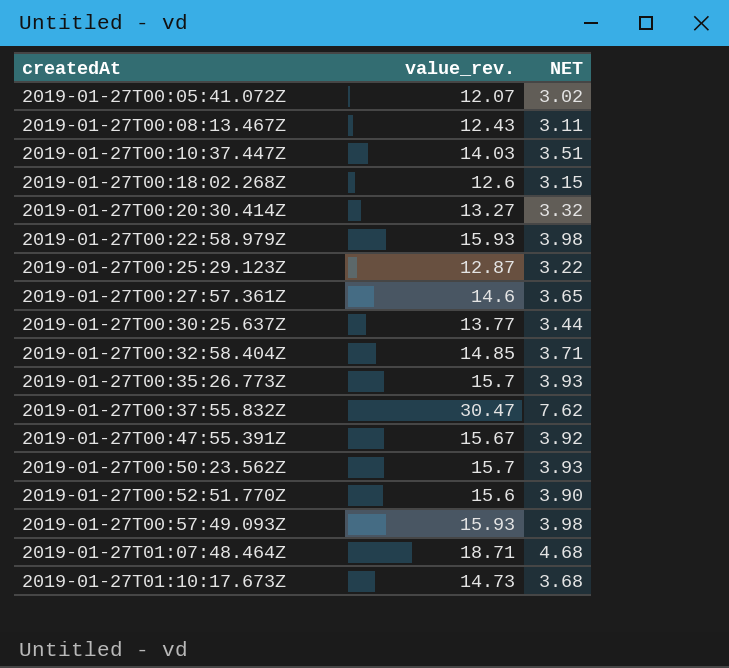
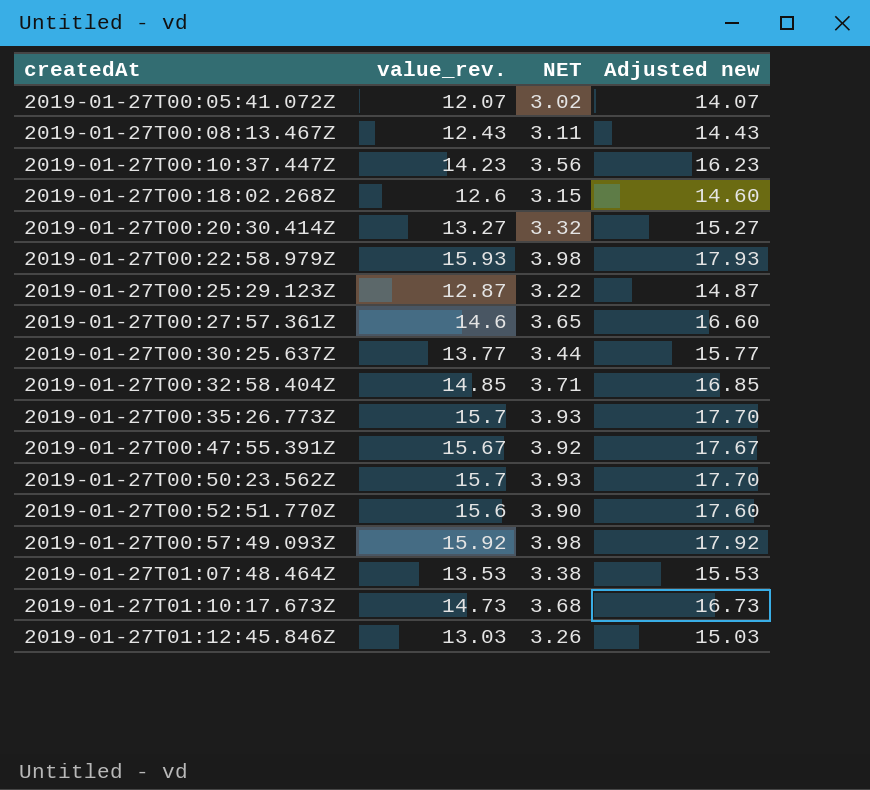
column Adjusted new | formula: none -> [value_rev.] + 2
row 2019-01-27T00:37:55.832Z: 30.47 | 7.62 -> none
2019-01-27T00:10:37.447Z | value_rev.: 14.03 -> 14.23
2019-01-27T00:10:37.447Z | NET: 3.51 -> 3.56
2019-01-27T00:57:49.093Z | value_rev.: 15.93 -> 15.92
2019-01-27T01:07:48.464Z | value_rev.: 18.71 -> 13.53
2019-01-27T01:07:48.464Z | NET: 4.68 -> 3.38
row 2019-01-27T01:12:45.846Z: none -> 13.03 | 3.26 | 15.03

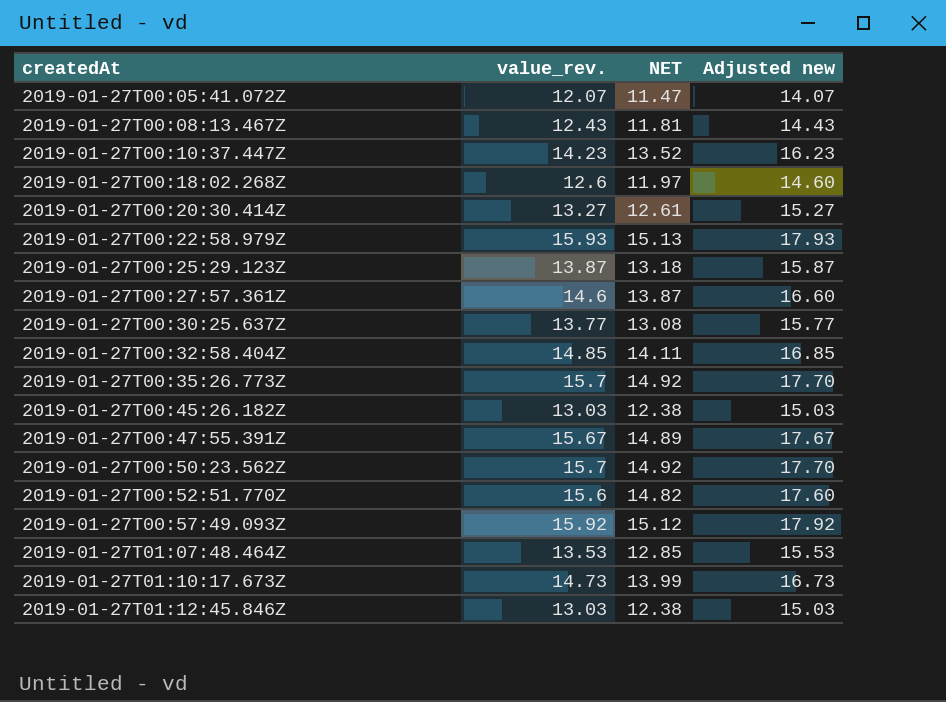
column NET | formula: [value_rev.] * 0.25 -> [value_rev.] * 0.95
2019-01-27T00:25:29.123Z | value_rev.: 12.87 -> 13.87
2019-01-27T00:25:29.123Z | Adjusted new: 14.87 -> 15.87
row 2019-01-27T00:45:26.182Z: none -> 13.03 | 12.38 | 15.03

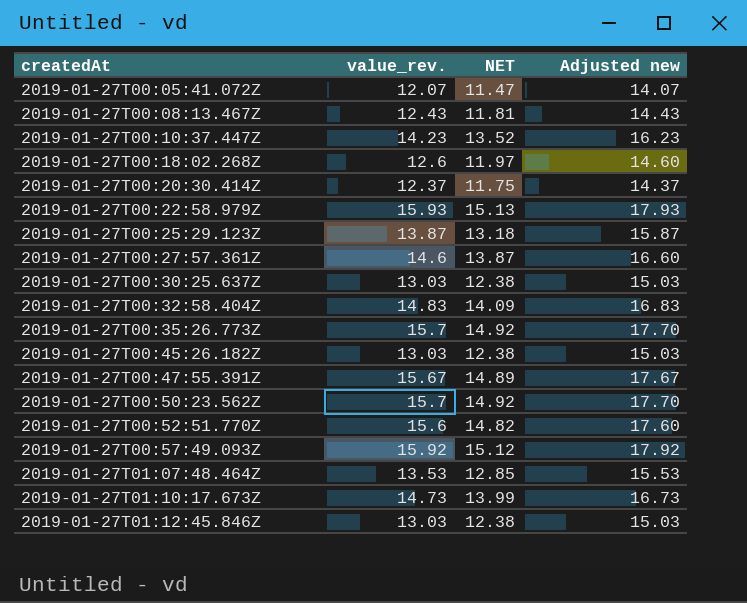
2019-01-27T00:20:30.414Z | value_rev.: 13.27 -> 12.37
2019-01-27T00:20:30.414Z | NET: 12.61 -> 11.75
2019-01-27T00:20:30.414Z | Adjusted new: 15.27 -> 14.37
2019-01-27T00:30:25.637Z | value_rev.: 13.77 -> 13.03
2019-01-27T00:30:25.637Z | NET: 13.08 -> 12.38
2019-01-27T00:30:25.637Z | Adjusted new: 15.77 -> 15.03
2019-01-27T00:32:58.404Z | value_rev.: 14.85 -> 14.83
2019-01-27T00:32:58.404Z | NET: 14.11 -> 14.09
2019-01-27T00:32:58.404Z | Adjusted new: 16.85 -> 16.83

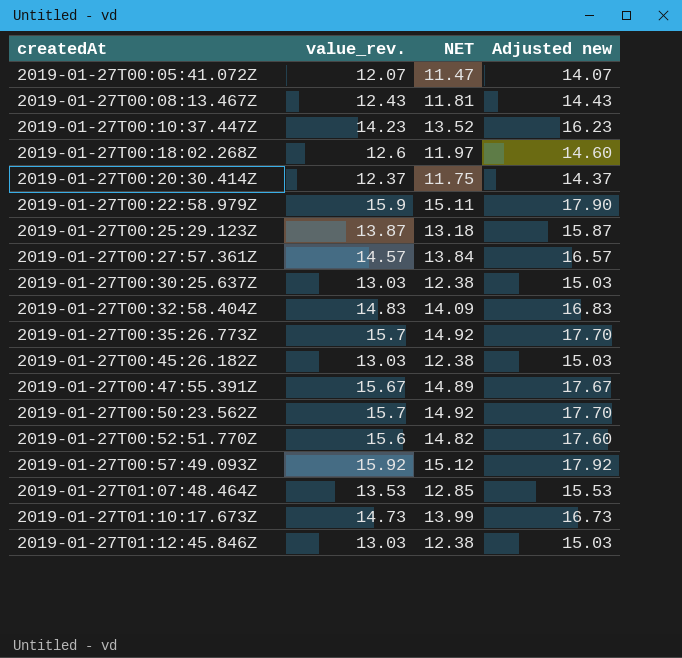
2019-01-27T00:22:58.979Z | value_rev.: 15.93 -> 15.9
2019-01-27T00:22:58.979Z | NET: 15.13 -> 15.11
2019-01-27T00:22:58.979Z | Adjusted new: 17.93 -> 17.90
2019-01-27T00:27:57.361Z | value_rev.: 14.6 -> 14.57
2019-01-27T00:27:57.361Z | NET: 13.87 -> 13.84
2019-01-27T00:27:57.361Z | Adjusted new: 16.60 -> 16.57

